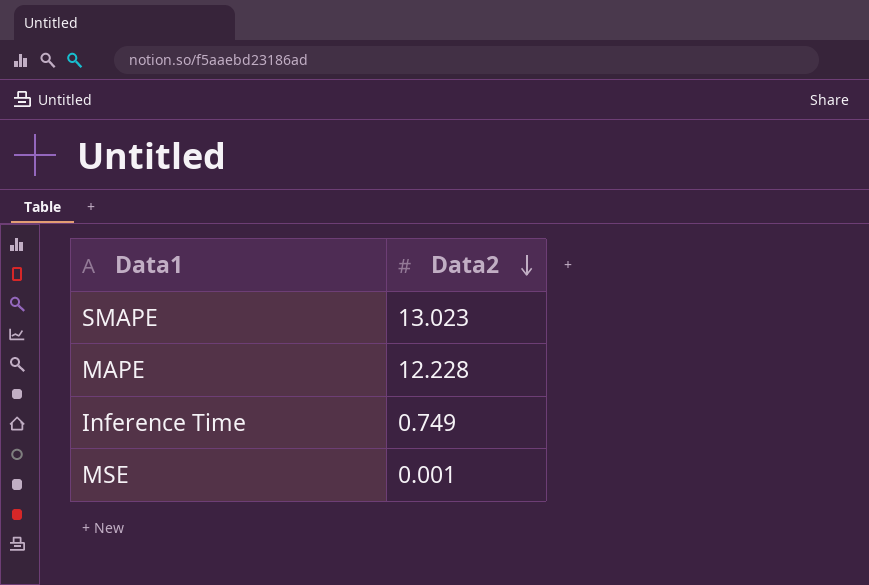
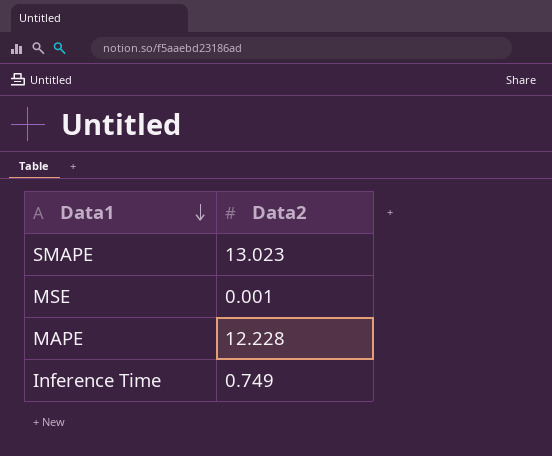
row order: Data2 descending -> Data1 descending

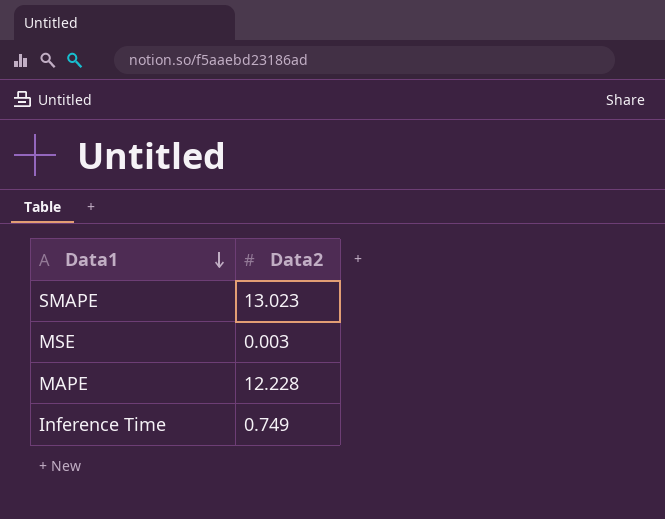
MSE | Data2: 0.001 -> 0.003

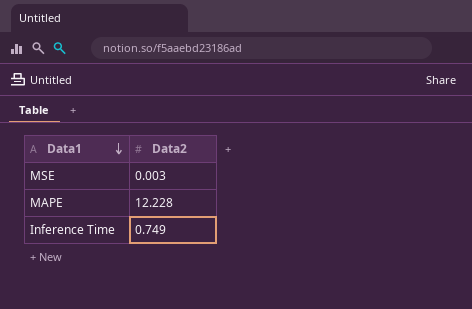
row SMAPE: 13.023 -> none

